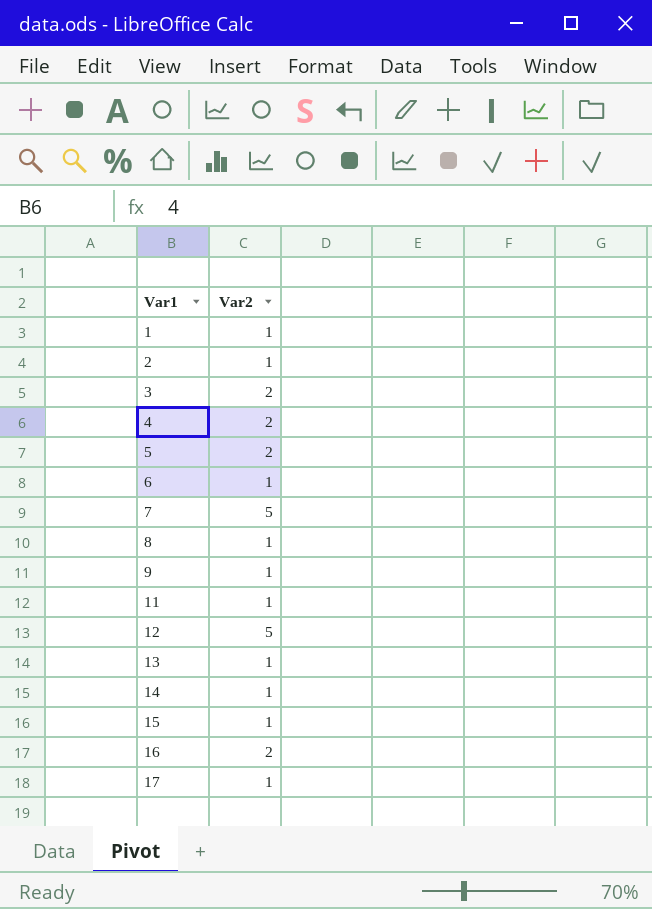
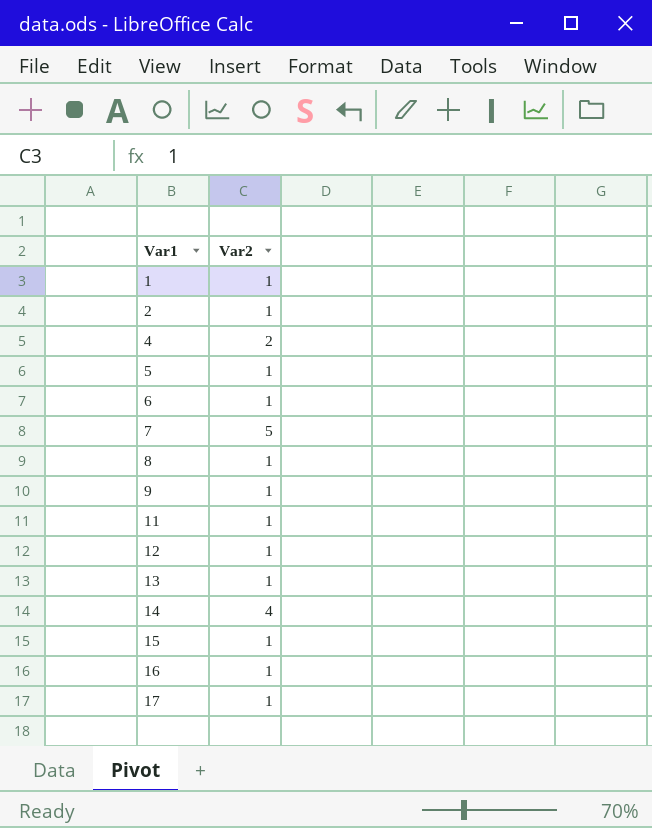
row 3: 2 -> none
5 | Var2: 2 -> 1
12 | Var2: 5 -> 1
14 | Var2: 1 -> 4
16 | Var2: 2 -> 1

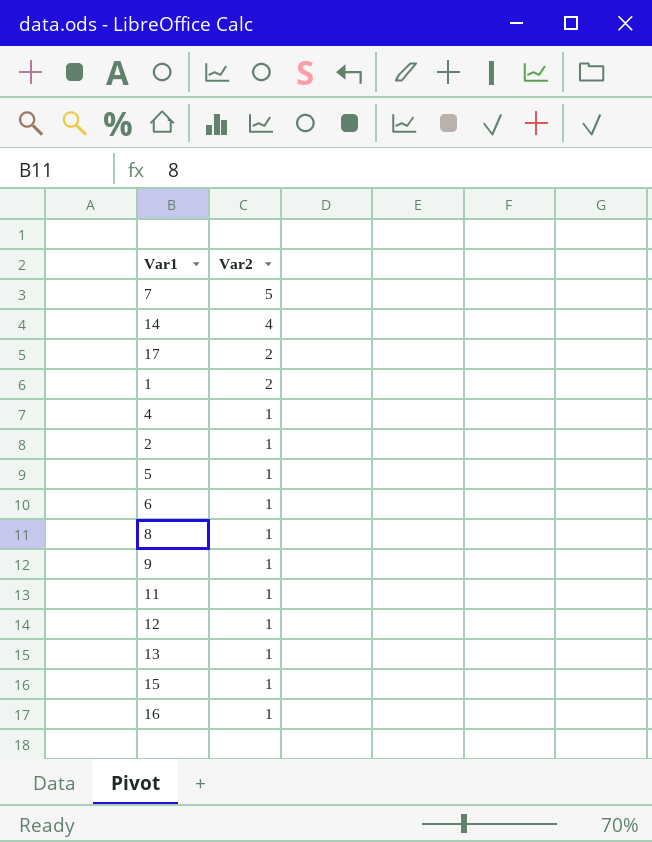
row order: Var1 ascending -> Var2 descending
17 | Var2: 1 -> 2
1 | Var2: 1 -> 2
4 | Var2: 2 -> 1

